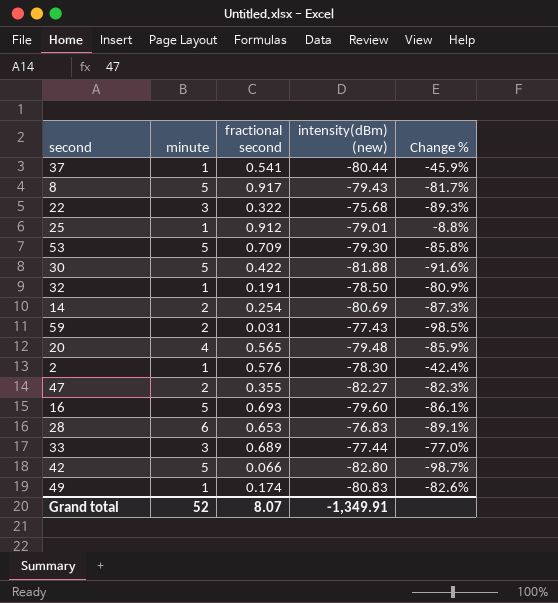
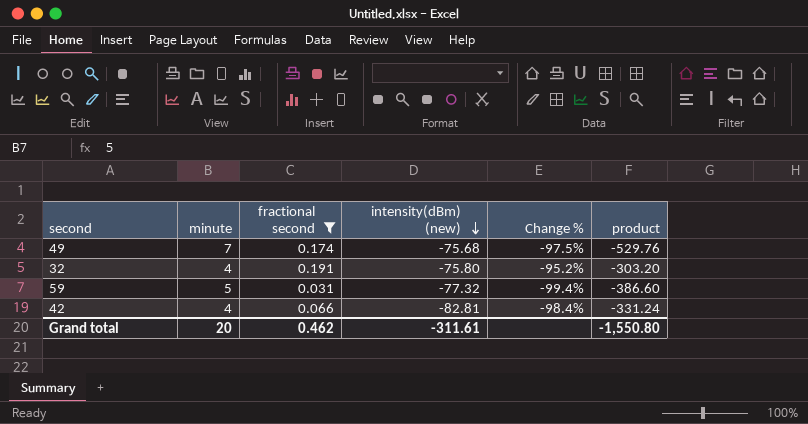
filter: none -> fractional second <= 0.191
row order: none -> intensity(dBm) (new) descending
column product | formula: none -> [minute] * [intensity(dBm) (new)]
49 | minute: 1 -> 7
49 | intensity(dBm) (new): -80.83 -> -75.68
49 | Change %: -82.6% -> -97.5%
32 | minute: 1 -> 4
32 | intensity(dBm) (new): -78.50 -> -75.80
32 | Change %: -80.9% -> -95.2%
59 | minute: 2 -> 5
59 | intensity(dBm) (new): -77.43 -> -77.32
59 | Change %: -98.5% -> -99.4%
42 | minute: 5 -> 4
42 | intensity(dBm) (new): -82.80 -> -82.81
42 | Change %: -98.7% -> -98.4%
Grand total | minute: 52 -> 20
Grand total | fractional second: 8.07 -> 0.462
Grand total | intensity(dBm) (new): -1,349.91 -> -311.61

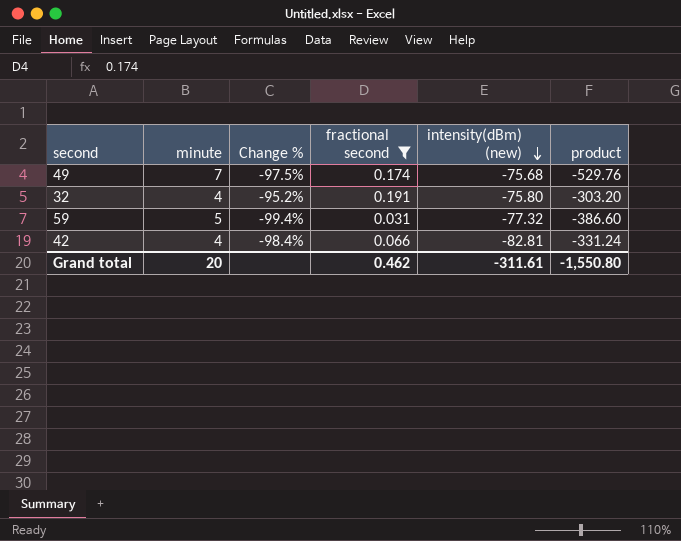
column Change % | position: 5 -> 3

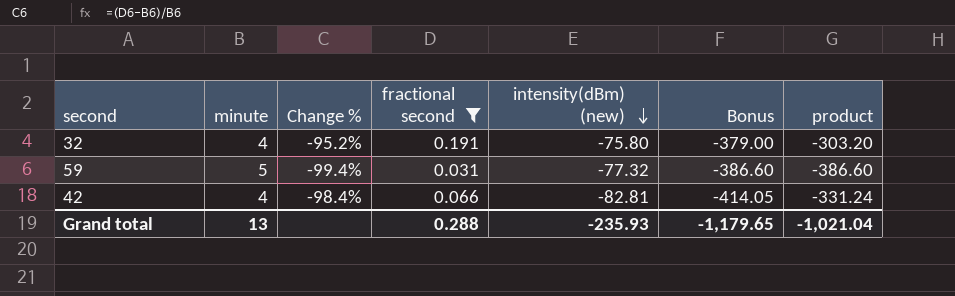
column Bonus | formula: none -> [intensity(dBm) (new)] * 5
row 49: 7 | -97.5% | 0.174 | -75.68 | -529.76 -> none
Grand total | minute: 20 -> 13
Grand total | fractional second: 0.462 -> 0.288
Grand total | intensity(dBm) (new): -311.61 -> -235.93
Grand total | product: -1,550.80 -> -1,021.04

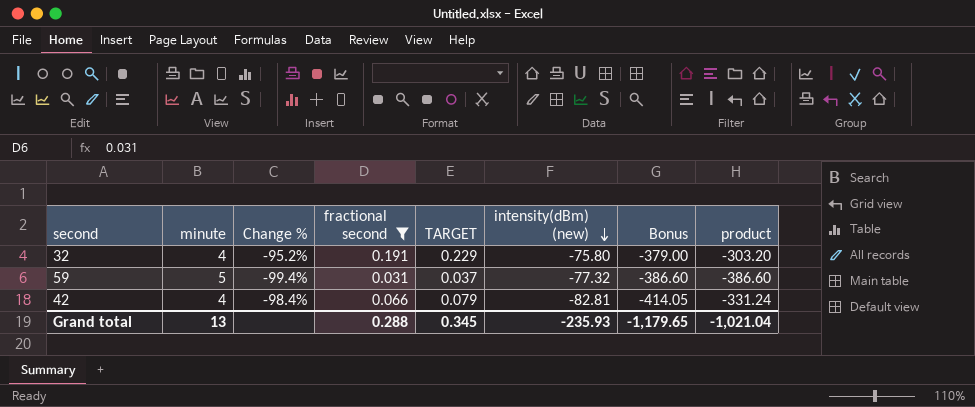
column TARGET | formula: none -> [fractional second] * 1.2

